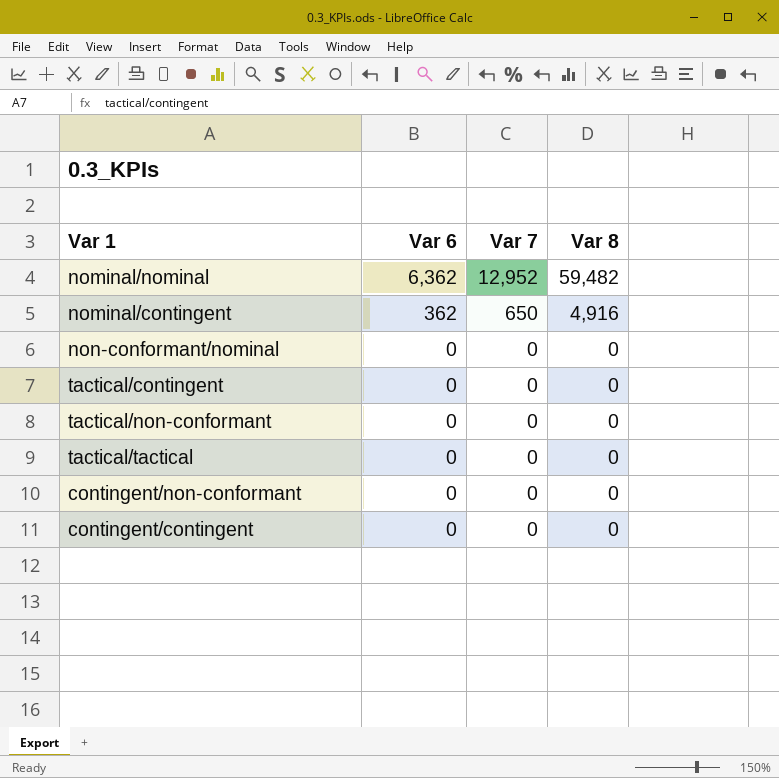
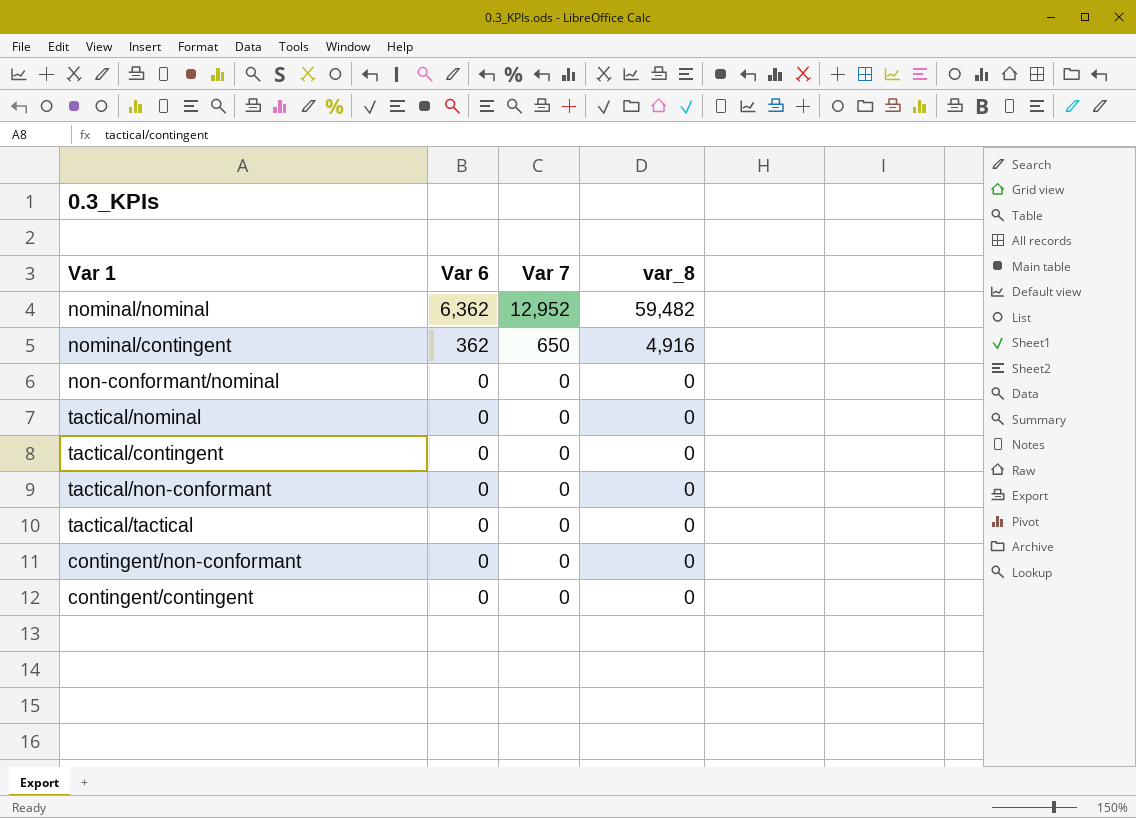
column name: Var 8 -> var_8
row tactical/nominal: none -> 0 | 0 | 0

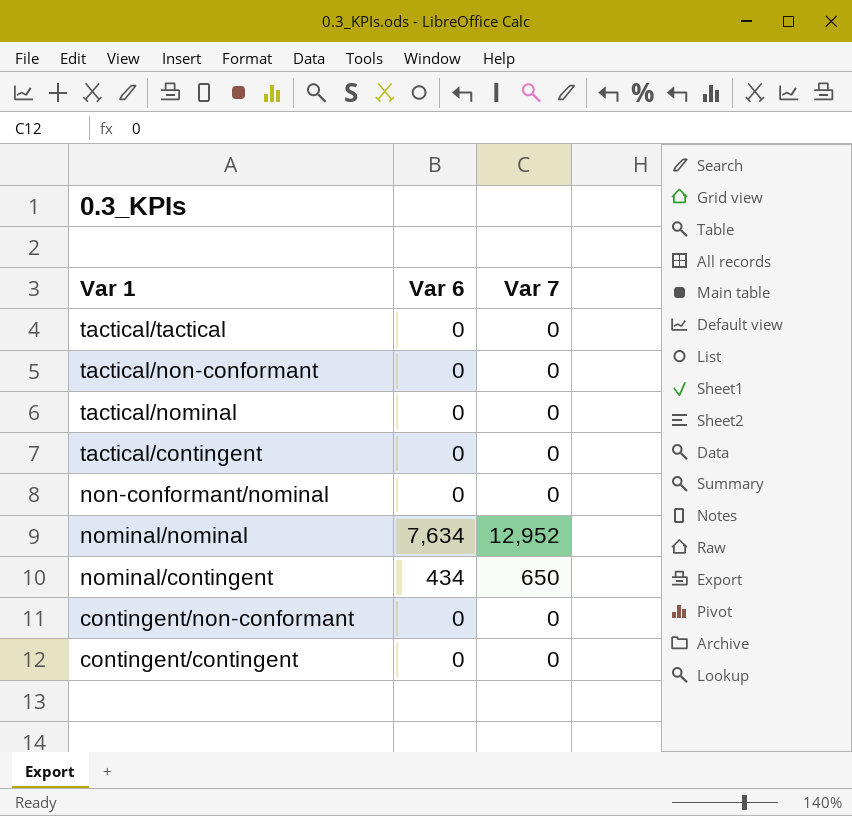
row order: Var 6 descending -> Var 1 descending
column var_8 | position: 4 -> none
nominal/nominal | Var 6: 6,362 -> 7,634
nominal/contingent | Var 6: 362 -> 434

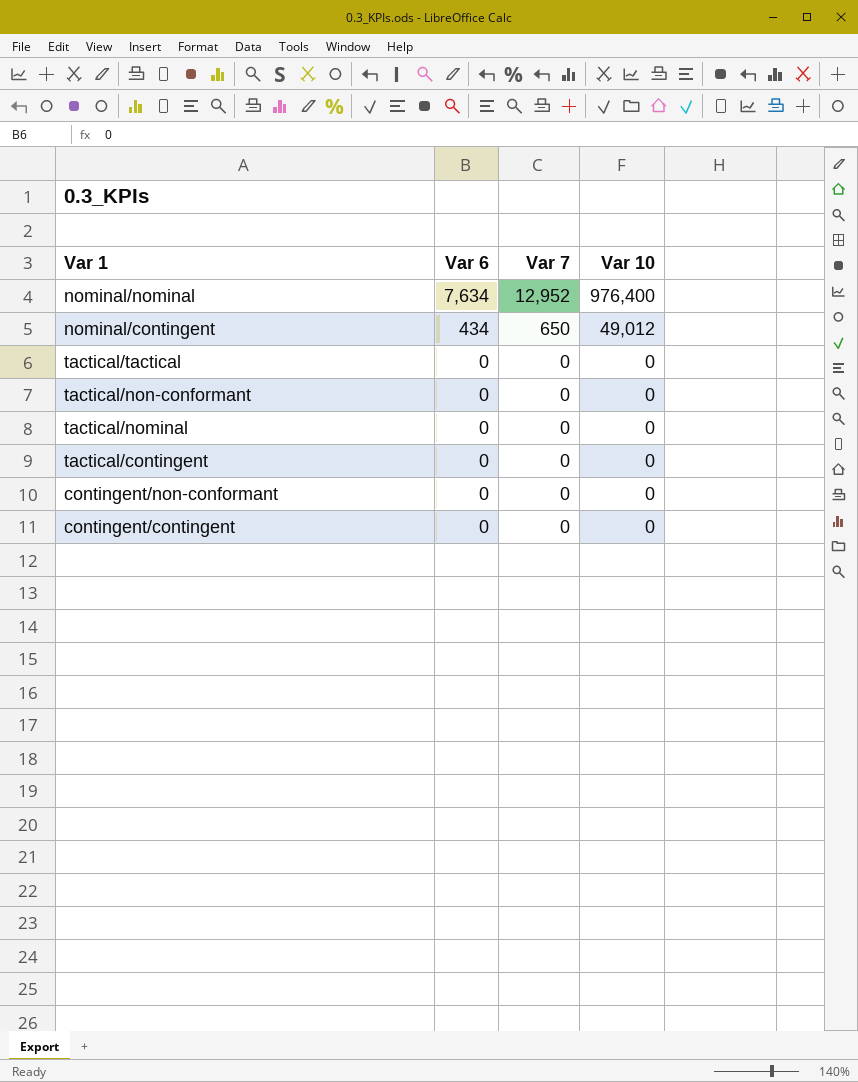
row order: Var 1 descending -> Var 6 descending
column Var 10 | position: none -> 4
row non-conformant/nominal: 0 | 0 -> none

